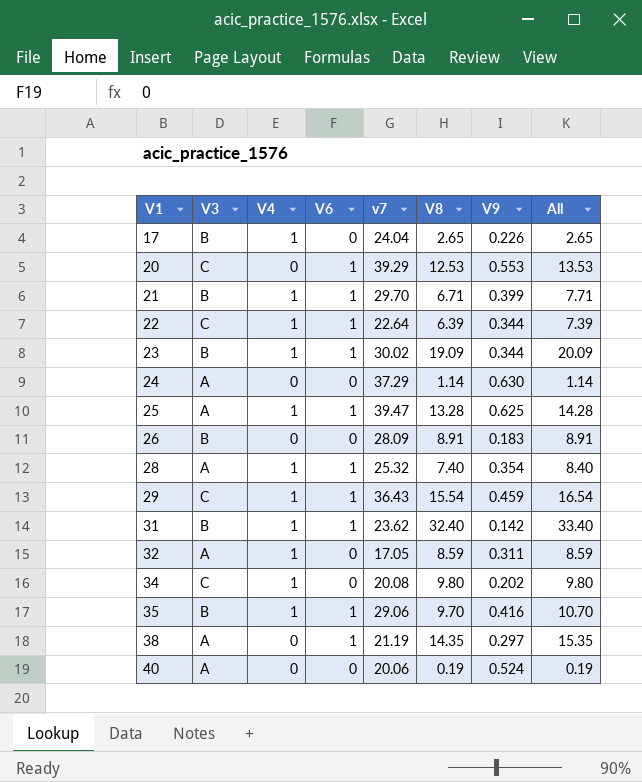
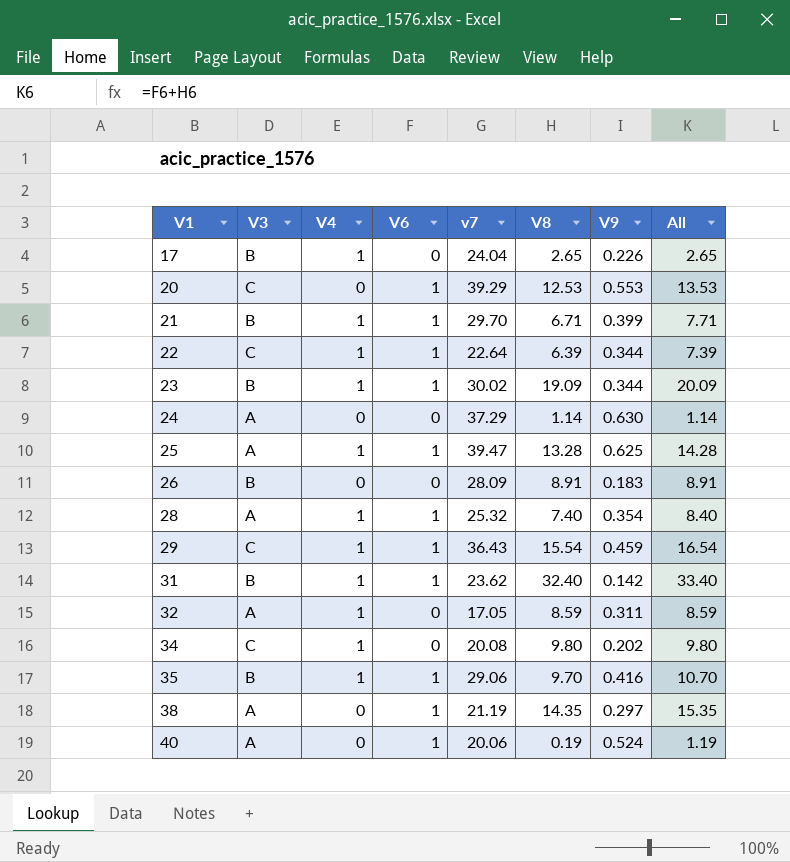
40 | V6: 0 -> 1
40 | All: 0.19 -> 1.19

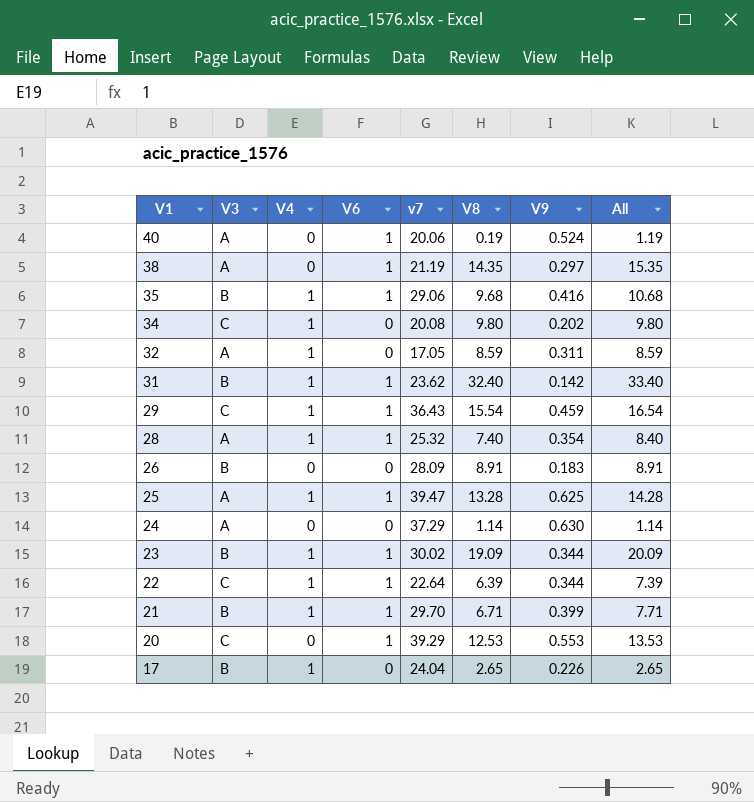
row order: V1 ascending -> V1 descending
35 | V8: 9.70 -> 9.68
35 | All: 10.70 -> 10.68

